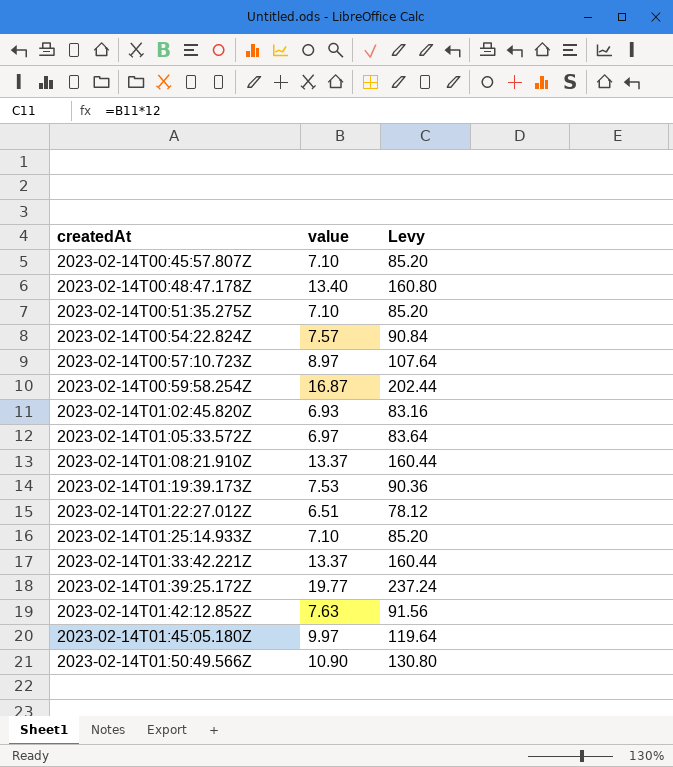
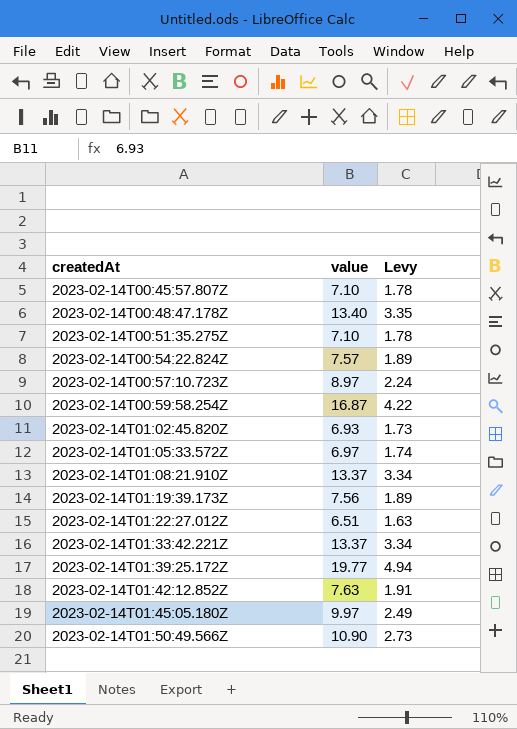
column Levy | formula: [value] * 12 -> [value] * 0.25
row 2023-02-14T01:25:14.933Z: 7.10 | 85.20 -> none
2023-02-14T01:19:39.173Z | value: 7.53 -> 7.56

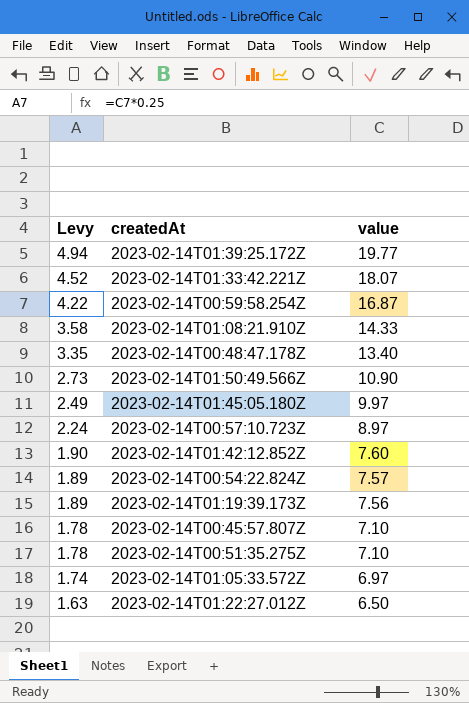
row order: createdAt ascending -> Levy descending
column Levy | position: 3 -> 1
row 2023-02-14T01:02:45.820Z: 6.93 | 1.73 -> none
2023-02-14T01:33:42.221Z | Levy: 3.34 -> 4.52
2023-02-14T01:33:42.221Z | value: 13.37 -> 18.07
2023-02-14T01:08:21.910Z | Levy: 3.34 -> 3.58
2023-02-14T01:08:21.910Z | value: 13.37 -> 14.33
2023-02-14T01:42:12.852Z | Levy: 1.91 -> 1.90
2023-02-14T01:42:12.852Z | value: 7.63 -> 7.60
2023-02-14T01:22:27.012Z | value: 6.51 -> 6.50

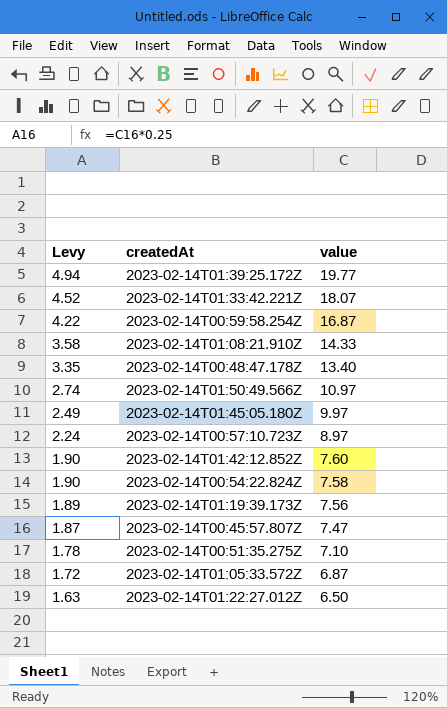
2023-02-14T01:50:49.566Z | Levy: 2.73 -> 2.74
2023-02-14T01:50:49.566Z | value: 10.90 -> 10.97
2023-02-14T00:54:22.824Z | Levy: 1.89 -> 1.90
2023-02-14T00:54:22.824Z | value: 7.57 -> 7.58
2023-02-14T00:45:57.807Z | Levy: 1.78 -> 1.87
2023-02-14T00:45:57.807Z | value: 7.10 -> 7.47
2023-02-14T01:05:33.572Z | Levy: 1.74 -> 1.72
2023-02-14T01:05:33.572Z | value: 6.97 -> 6.87

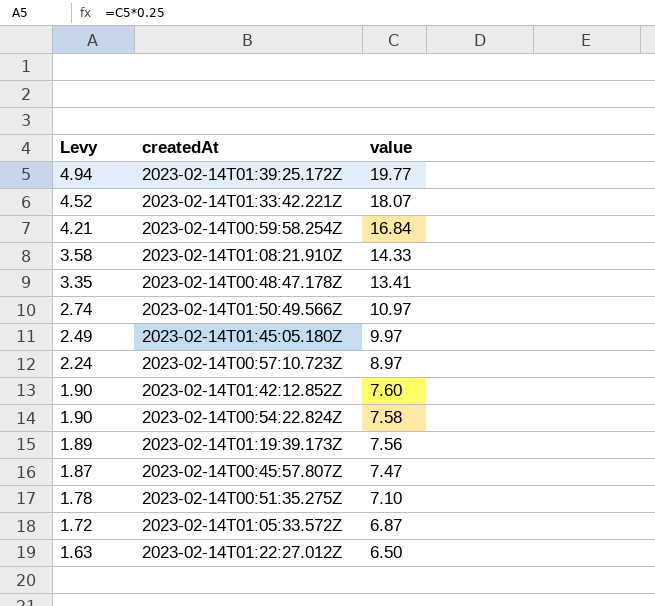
2023-02-14T00:59:58.254Z | Levy: 4.22 -> 4.21
2023-02-14T00:59:58.254Z | value: 16.87 -> 16.84
2023-02-14T00:48:47.178Z | value: 13.40 -> 13.41

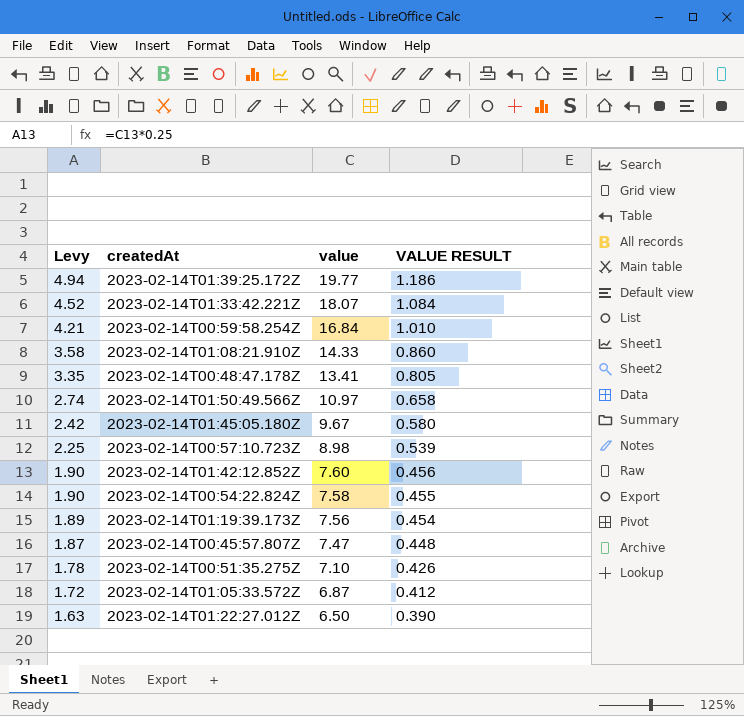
column VALUE RESULT | formula: none -> [value] * 0.06
2023-02-14T01:45:05.180Z | Levy: 2.49 -> 2.42
2023-02-14T01:45:05.180Z | value: 9.97 -> 9.67
2023-02-14T00:57:10.723Z | Levy: 2.24 -> 2.25
2023-02-14T00:57:10.723Z | value: 8.97 -> 8.98

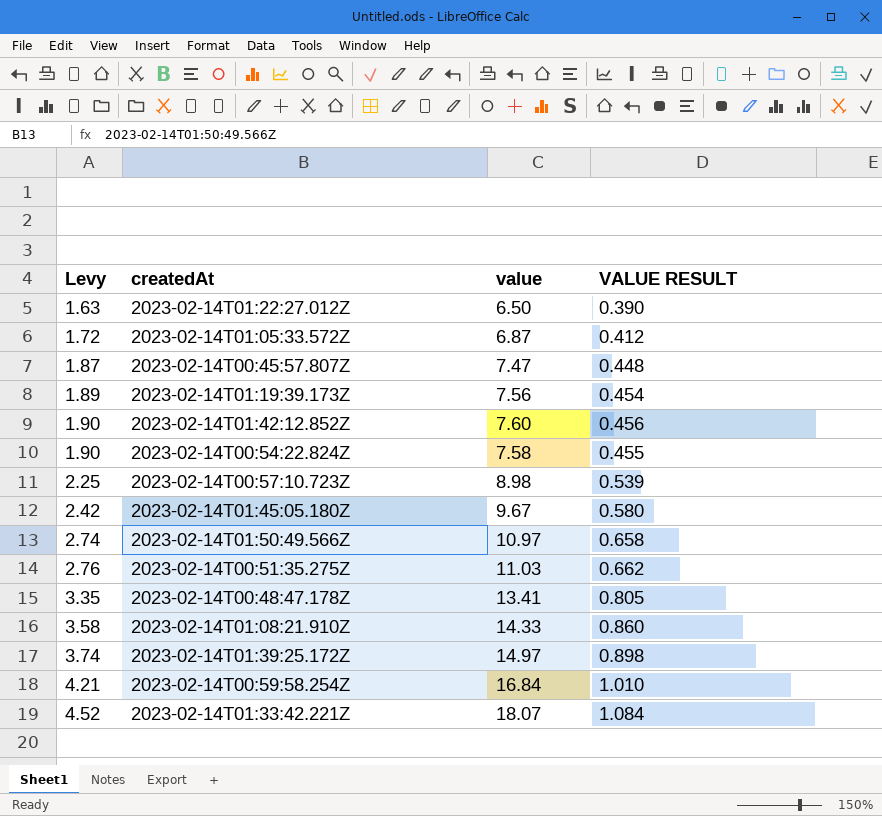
row order: Levy descending -> Levy ascending
2023-02-14T00:51:35.275Z | Levy: 1.78 -> 2.76
2023-02-14T00:51:35.275Z | value: 7.10 -> 11.03
2023-02-14T00:51:35.275Z | VALUE RESULT: 0.426 -> 0.662
2023-02-14T01:39:25.172Z | Levy: 4.94 -> 3.74
2023-02-14T01:39:25.172Z | value: 19.77 -> 14.97
2023-02-14T01:39:25.172Z | VALUE RESULT: 1.186 -> 0.898

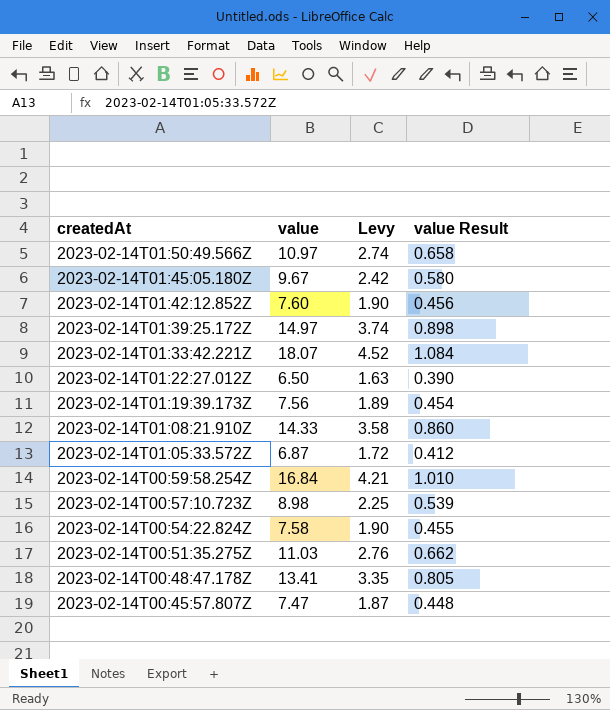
row order: Levy ascending -> createdAt descending
column Levy | position: 1 -> 3
column name: VALUE RESULT -> value Result

